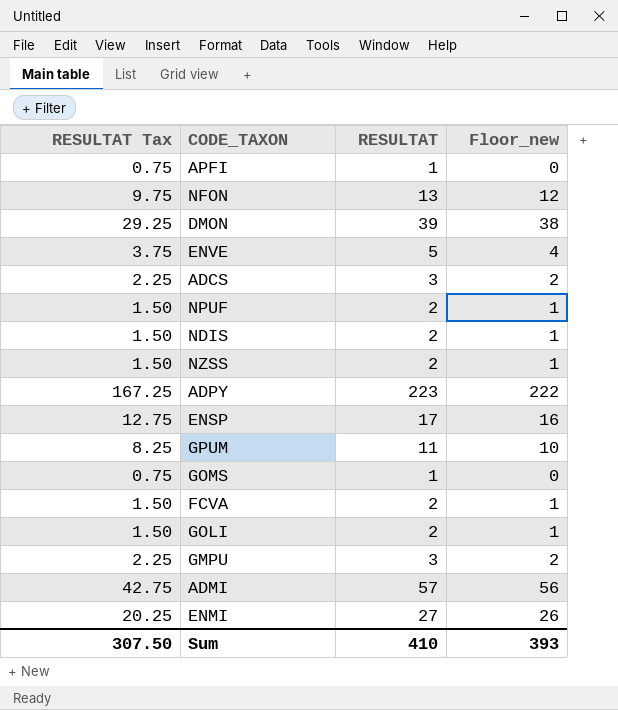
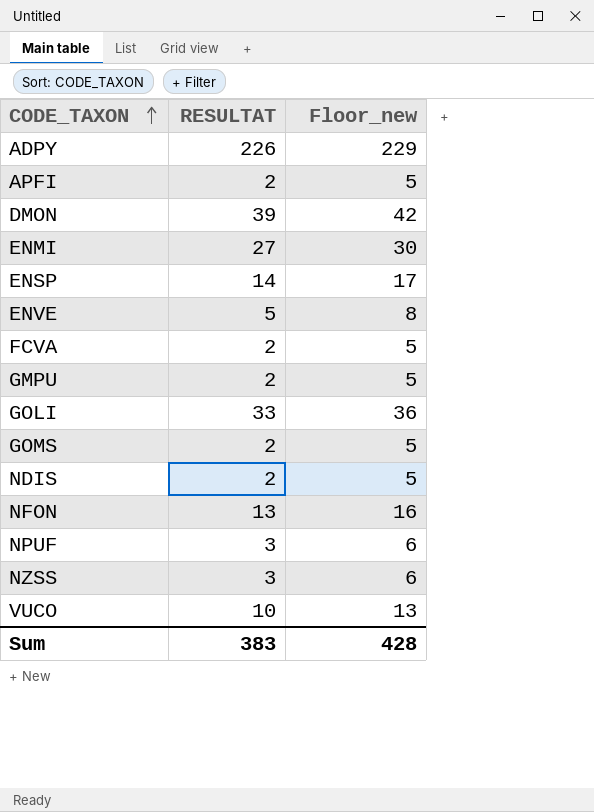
row order: none -> CODE_TAXON ascending
column RESULTAT Tax | formula: [RESULTAT] * 0.75 -> none
column Floor_new | formula: [RESULTAT] - 1 -> [RESULTAT] + 3
row ADCS: 2.25 | 3 | 2 -> none
row GPUM: 8.25 | 11 | 10 -> none
row ADMI: 42.75 | 57 | 56 -> none
ADPY | RESULTAT: 223 -> 226
APFI | RESULTAT: 1 -> 2
ENSP | RESULTAT: 17 -> 14
GMPU | RESULTAT: 3 -> 2
GOLI | RESULTAT: 2 -> 33
GOMS | RESULTAT: 1 -> 2
NPUF | RESULTAT: 2 -> 3
NZSS | RESULTAT: 2 -> 3
row VUCO: none -> 10 | 13
Sum | RESULTAT: 410 -> 383
Sum | Floor_new: 393 -> 428

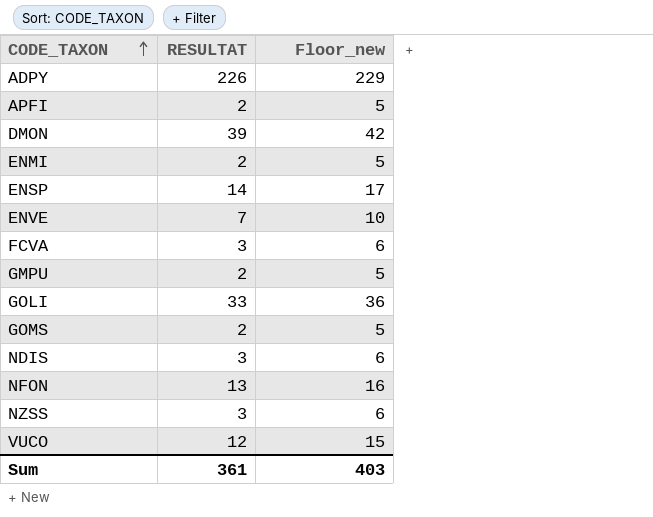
row NPUF: 3 | 6 -> none
ENMI | RESULTAT: 27 -> 2
ENMI | Floor_new: 30 -> 5
ENVE | RESULTAT: 5 -> 7
ENVE | Floor_new: 8 -> 10
FCVA | RESULTAT: 2 -> 3
FCVA | Floor_new: 5 -> 6
NDIS | RESULTAT: 2 -> 3
NDIS | Floor_new: 5 -> 6
VUCO | RESULTAT: 10 -> 12
VUCO | Floor_new: 13 -> 15
Sum | RESULTAT: 383 -> 361
Sum | Floor_new: 428 -> 403

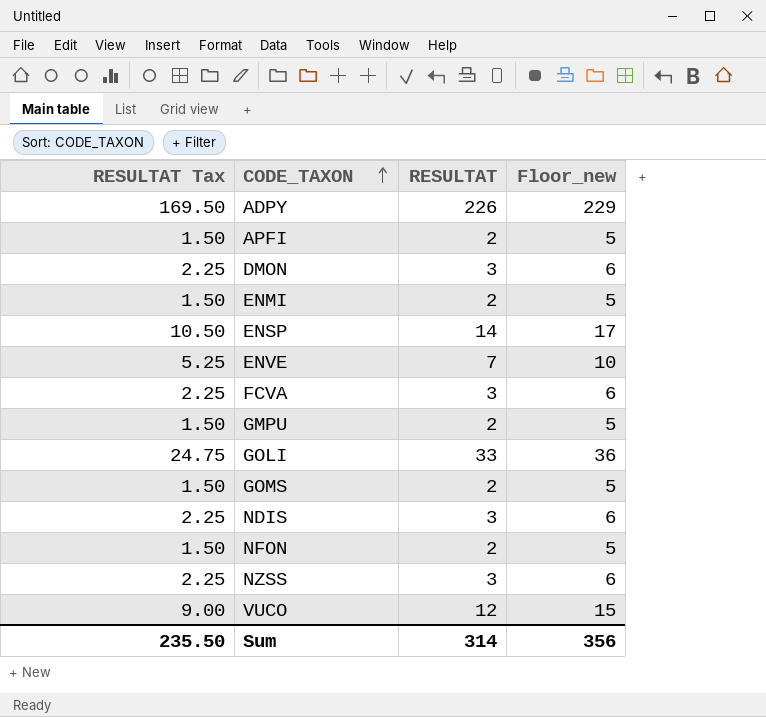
column RESULTAT Tax | formula: none -> [RESULTAT] * 0.75
DMON | RESULTAT: 39 -> 3
DMON | Floor_new: 42 -> 6
NFON | RESULTAT: 13 -> 2
NFON | Floor_new: 16 -> 5
Sum | RESULTAT: 361 -> 314
Sum | Floor_new: 403 -> 356

